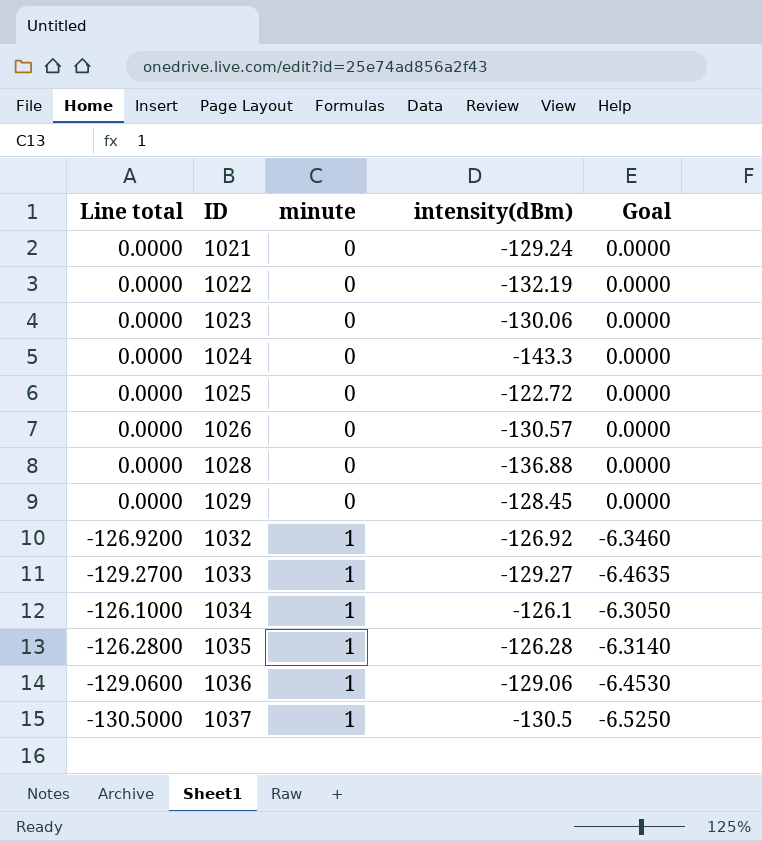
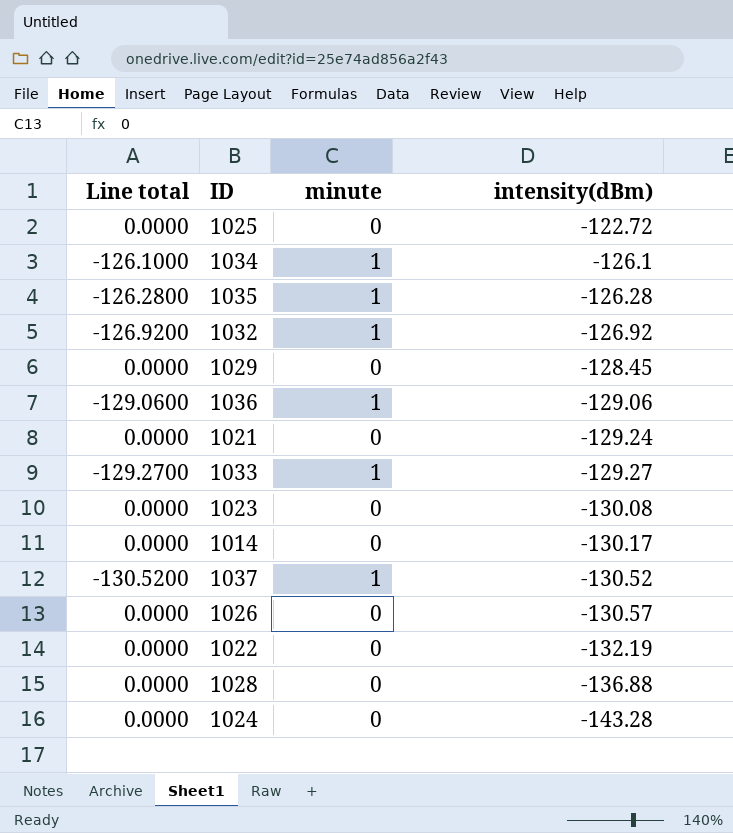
row order: ID ascending -> intensity(dBm) descending
column Goal | formula: [Line total] * 0.05 -> none
1023 | intensity(dBm): -130.06 -> -130.08
row 1014: none -> 0.0000 | 0 | -130.17
1037 | Line total: -130.5000 -> -130.5200
1037 | intensity(dBm): -130.5 -> -130.52
1024 | intensity(dBm): -143.3 -> -143.28

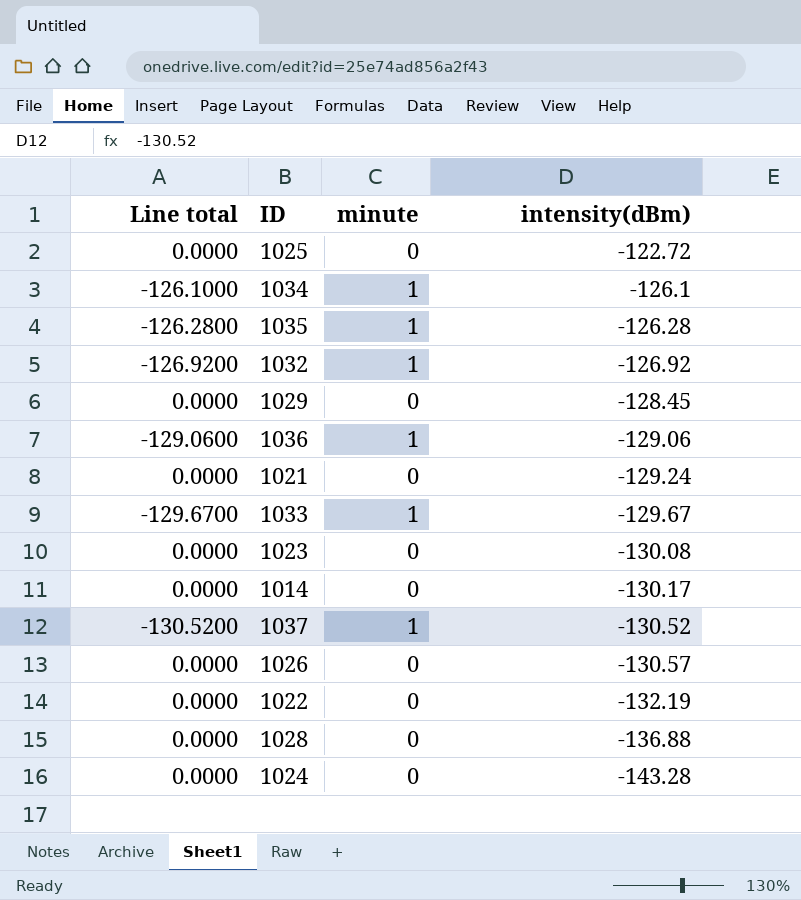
1033 | Line total: -129.2700 -> -129.6700
1033 | intensity(dBm): -129.27 -> -129.67

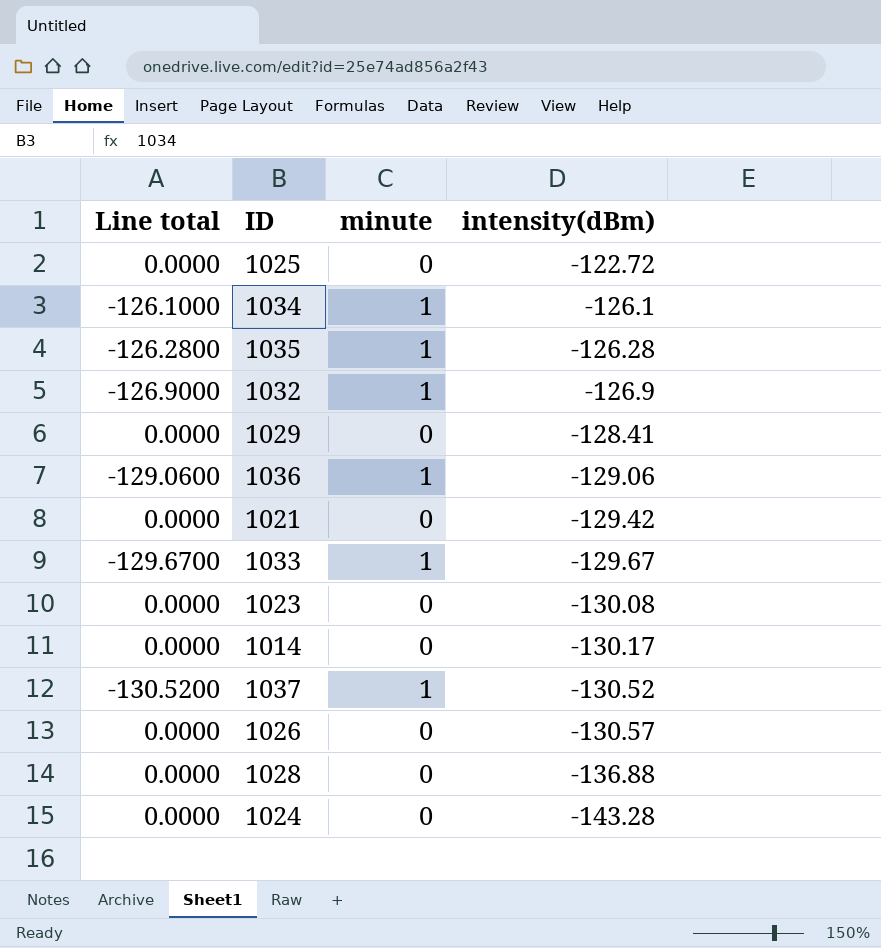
row 1022: 0.0000 | 0 | -132.19 -> none
1032 | Line total: -126.9200 -> -126.9000
1032 | intensity(dBm): -126.92 -> -126.9
1029 | intensity(dBm): -128.45 -> -128.41
1021 | intensity(dBm): -129.24 -> -129.42

